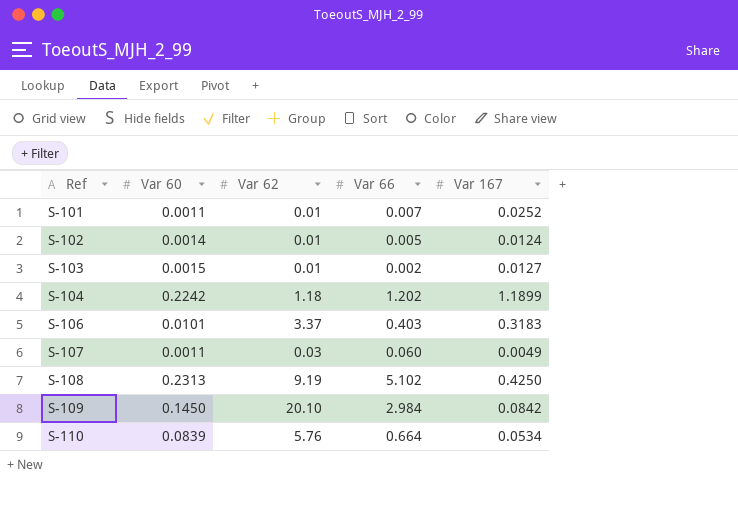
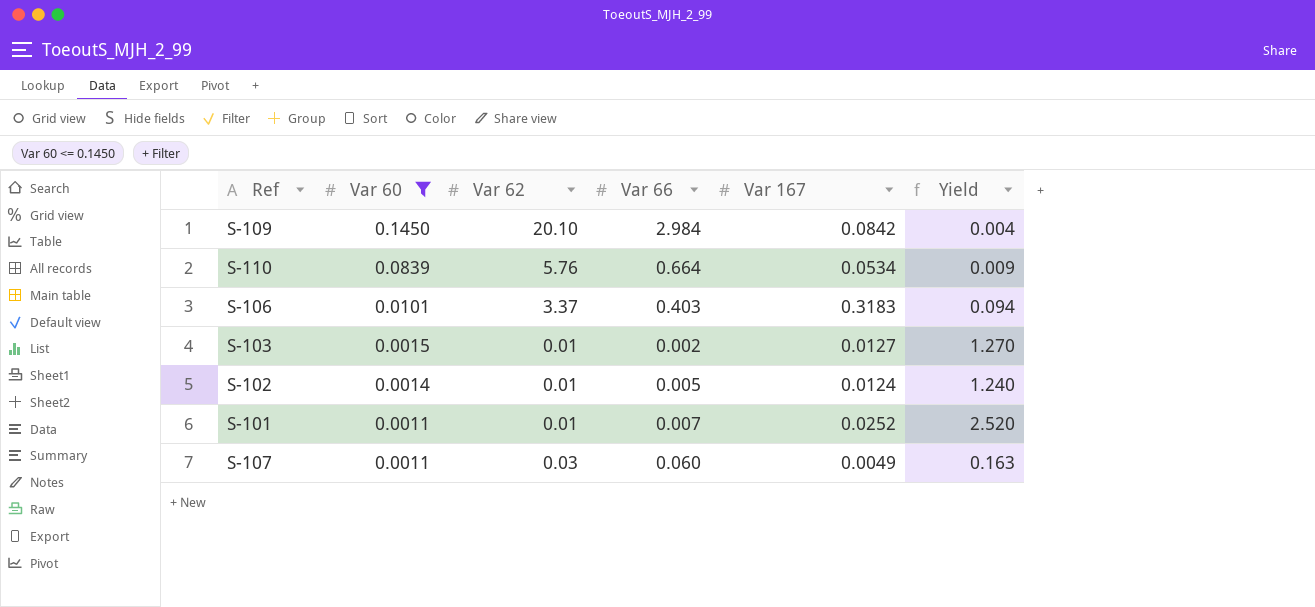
filter: none -> Var 60 <= 0.1450
row order: Ref ascending -> Var 60 descending
column Yield | formula: none -> [Var 167] / [Var 62]

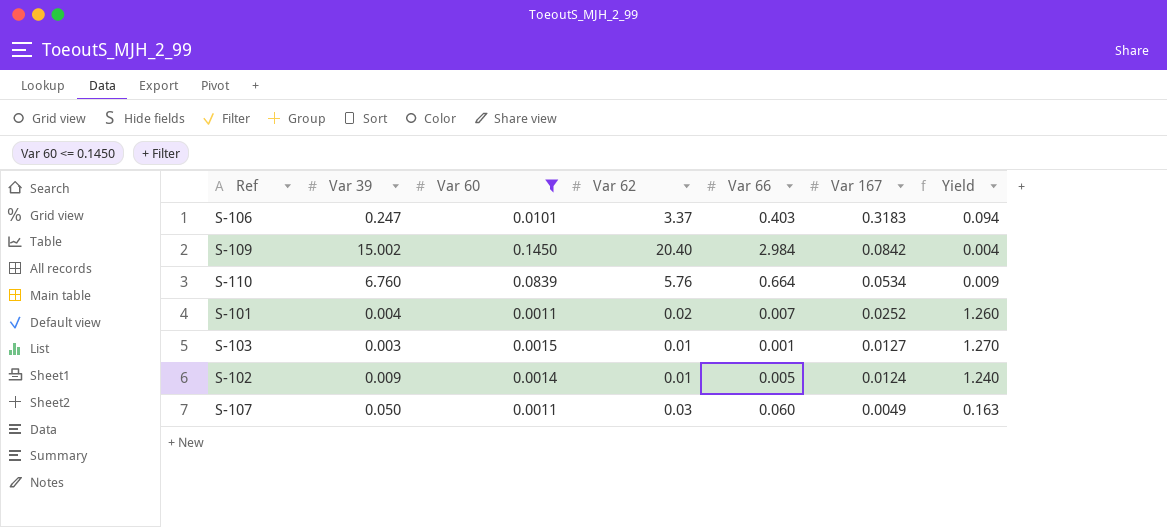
row order: Var 60 descending -> Var 167 descending
column Var 39 | position: none -> 2
S-109 | Var 62: 20.10 -> 20.40
S-101 | Var 62: 0.01 -> 0.02
S-101 | Yield: 2.520 -> 1.260
S-103 | Var 66: 0.002 -> 0.001

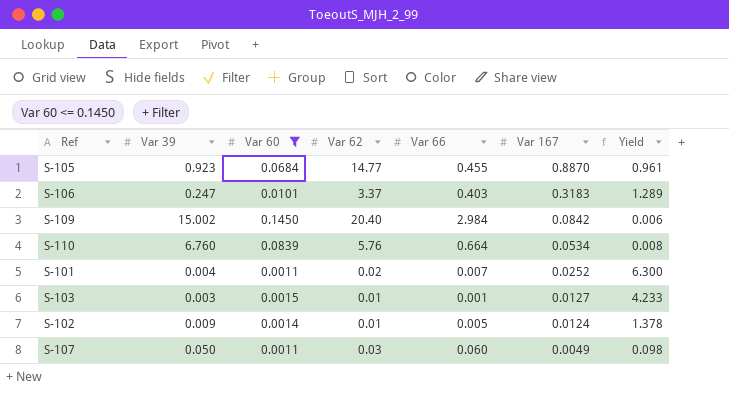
column Yield | formula: [Var 167] / [Var 62] -> [Var 167] / [Var 39]
row S-105: none -> 0.923 | 0.0684 | 14.77 | 0.455 | 0.8870 | 0.961

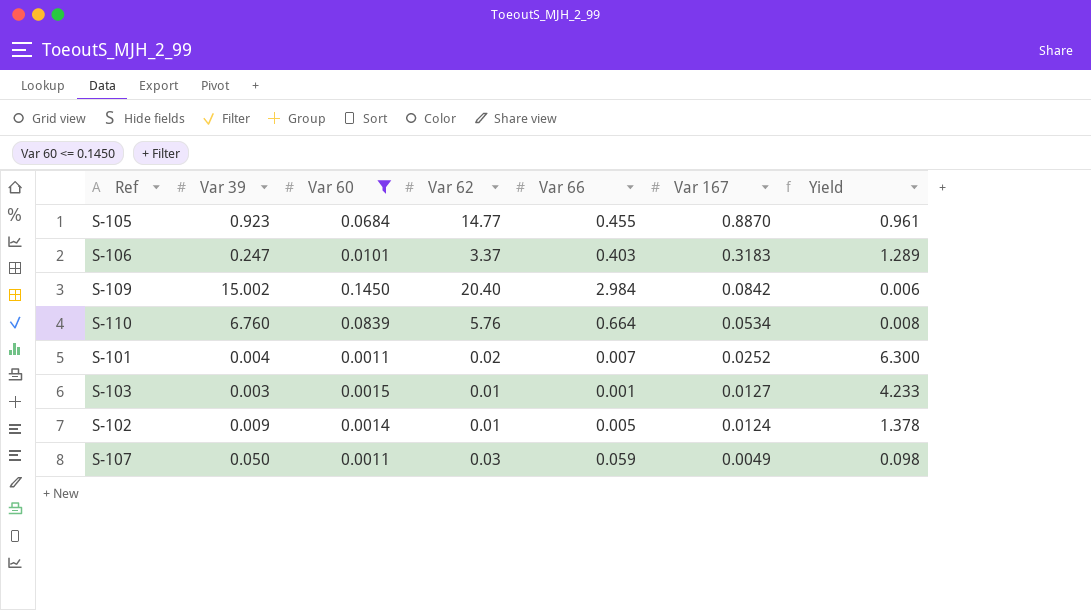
S-107 | Var 66: 0.060 -> 0.059

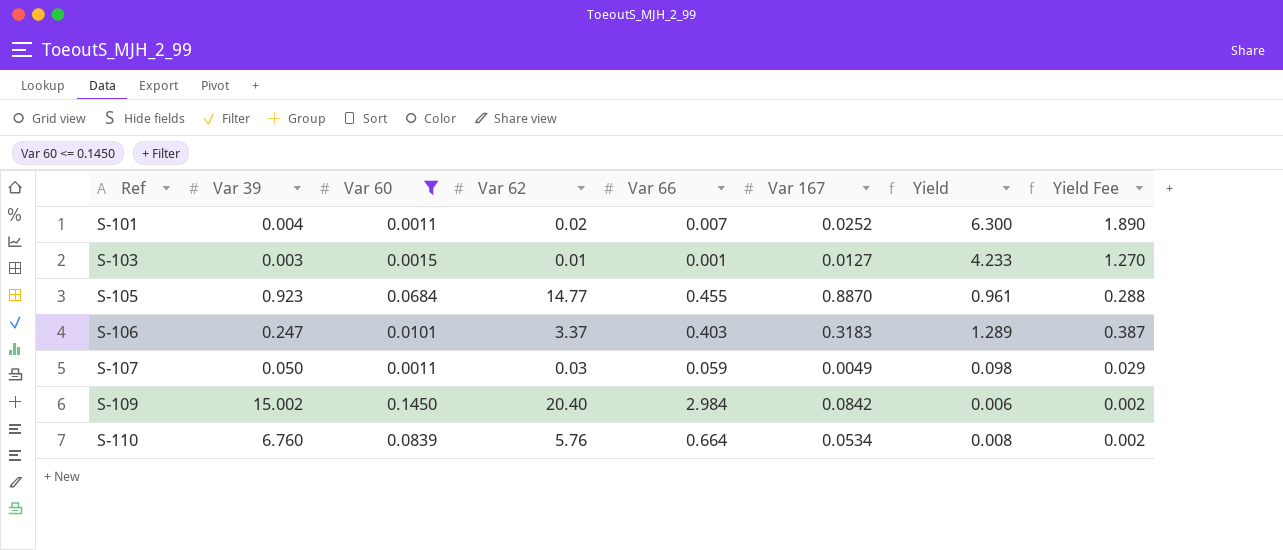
row order: Var 167 descending -> Ref ascending
column Yield Fee | formula: none -> [Yield] * 0.3
row S-102: 0.009 | 0.0014 | 0.01 | 0.005 | 0.0124 | 1.378 -> none

